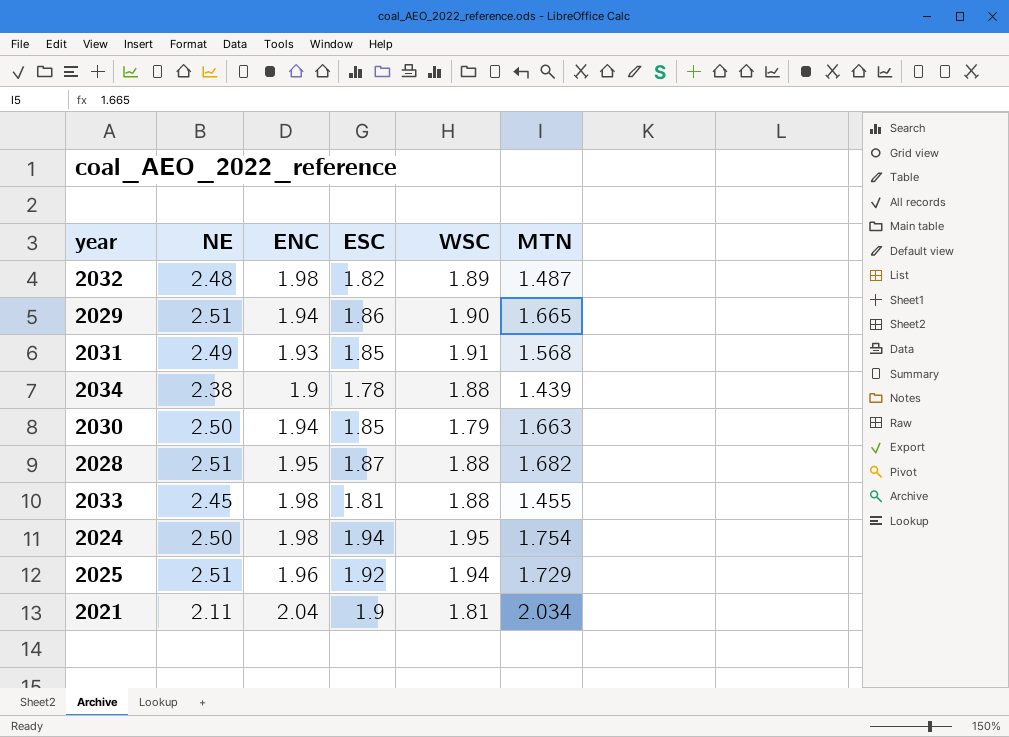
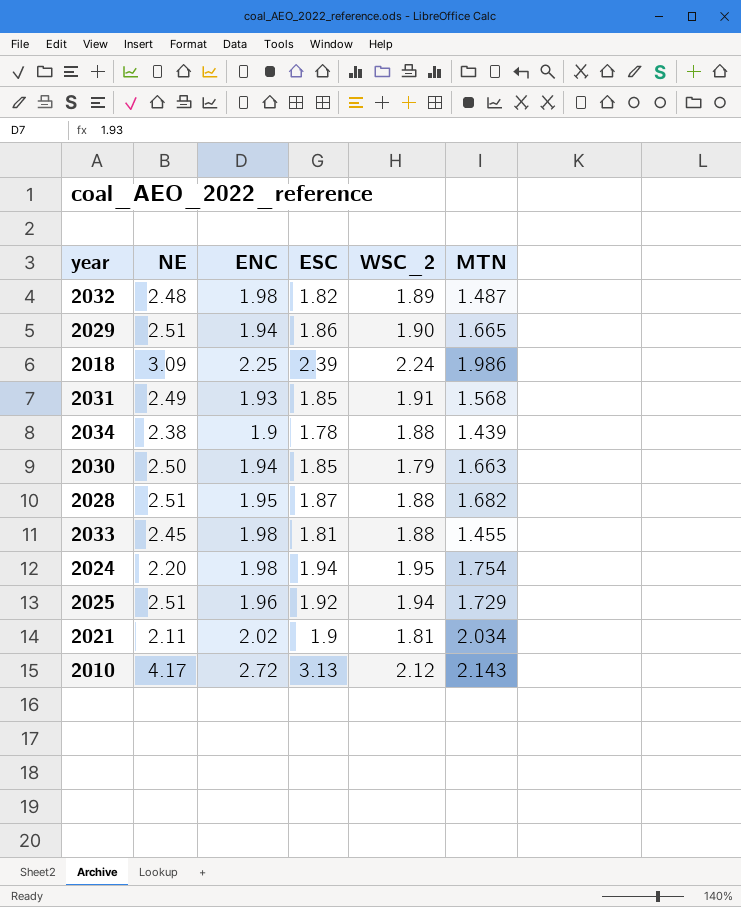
column name: WSC -> WSC_2
row 2018: none -> 3.09 | 2.25 | 2.39 | 2.24 | 1.986
2024 | NE: 2.50 -> 2.20
2021 | ENC: 2.04 -> 2.02
row 2010: none -> 4.17 | 2.72 | 3.13 | 2.12 | 2.143

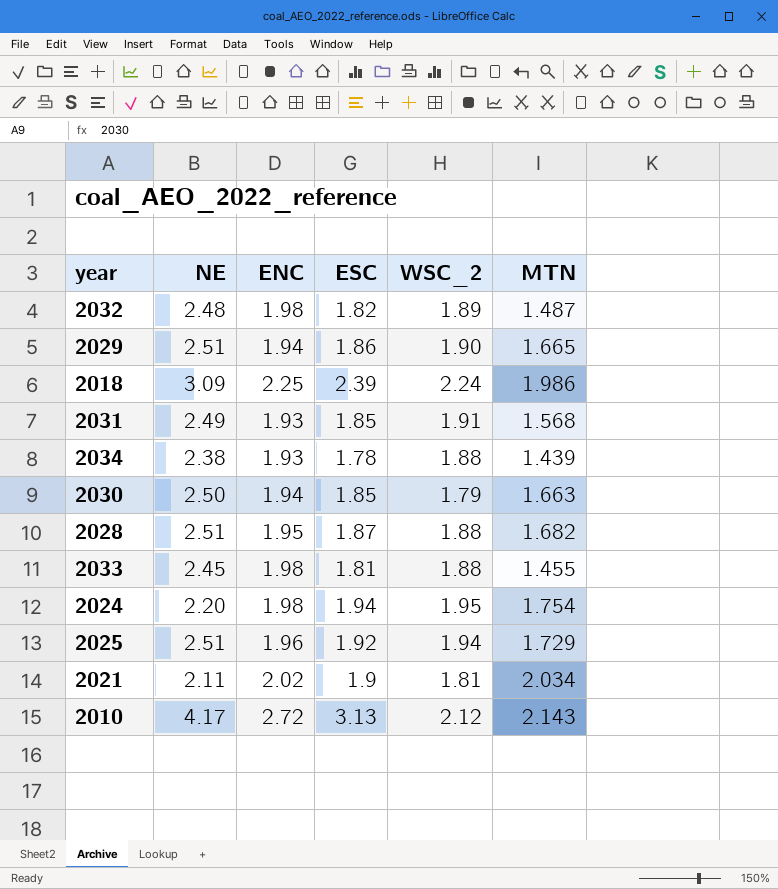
2034 | ENC: 1.9 -> 1.93

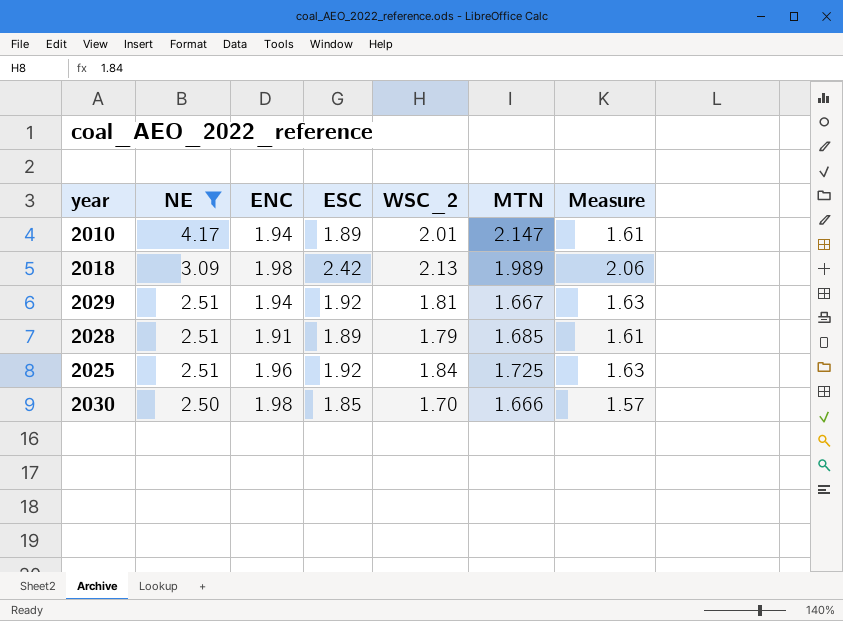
filter: none -> NE >= 2.50
row order: none -> NE descending
column Measure | formula: none -> [ESC] * 0.85
2010 | ENC: 2.72 -> 1.94
2010 | ESC: 3.13 -> 1.89
2010 | WSC_2: 2.12 -> 2.01
2010 | MTN: 2.143 -> 2.147
2018 | ENC: 2.25 -> 1.98
2018 | ESC: 2.39 -> 2.42
2018 | WSC_2: 2.24 -> 2.13
2018 | MTN: 1.986 -> 1.989
2029 | ESC: 1.86 -> 1.92
2029 | WSC_2: 1.90 -> 1.81
2029 | MTN: 1.665 -> 1.667
2028 | ENC: 1.95 -> 1.91
2028 | ESC: 1.87 -> 1.89
2028 | WSC_2: 1.88 -> 1.79
2028 | MTN: 1.682 -> 1.685
2025 | WSC_2: 1.94 -> 1.84
2025 | MTN: 1.729 -> 1.725
2030 | ENC: 1.94 -> 1.98
2030 | WSC_2: 1.79 -> 1.70
2030 | MTN: 1.663 -> 1.666

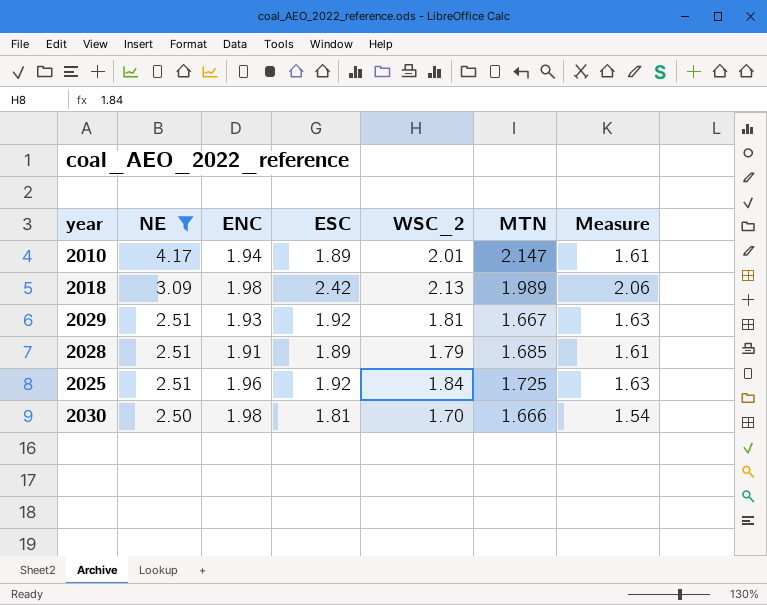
2029 | ENC: 1.94 -> 1.93
2030 | ESC: 1.85 -> 1.81
2030 | Measure: 1.57 -> 1.54

